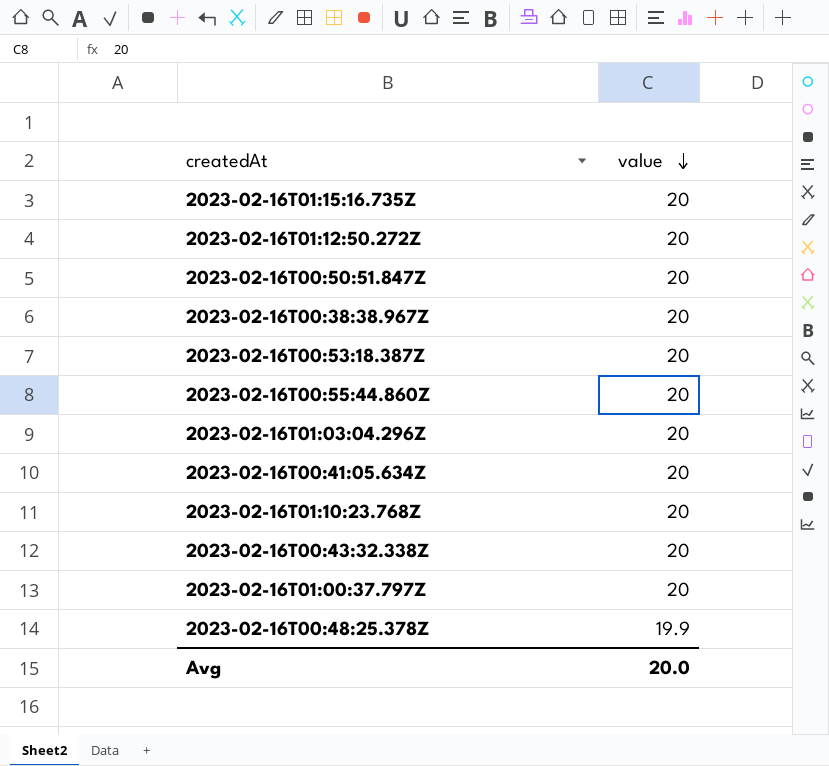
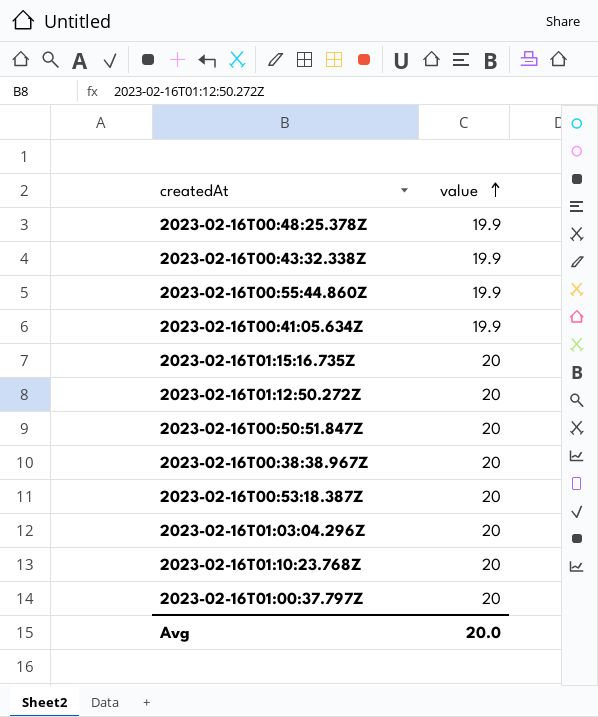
row order: value descending -> value ascending
2023-02-16T00:43:32.338Z | value: 20 -> 19.9
2023-02-16T00:55:44.860Z | value: 20 -> 19.9
2023-02-16T00:41:05.634Z | value: 20 -> 19.9

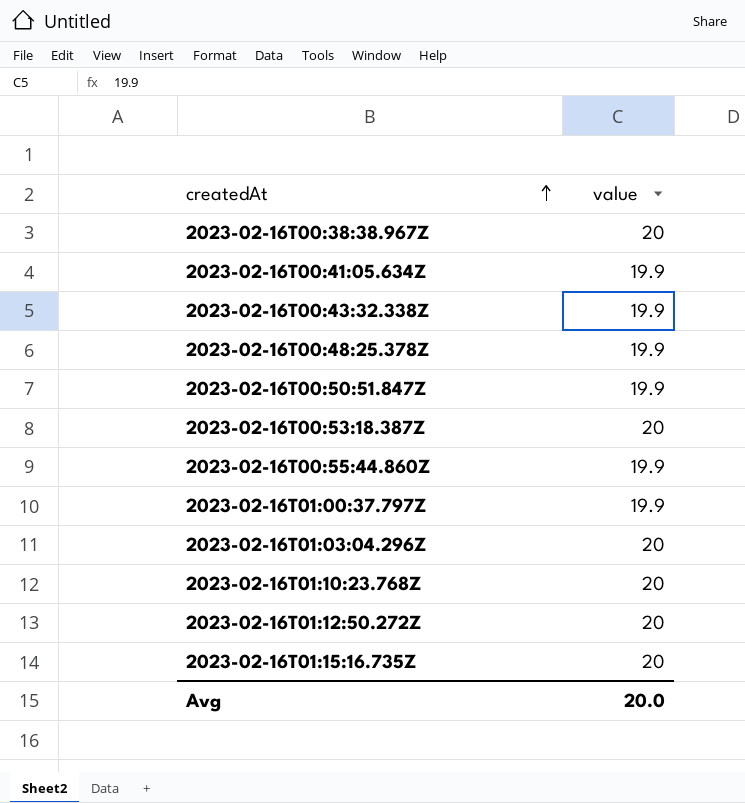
row order: value ascending -> createdAt ascending
2023-02-16T00:50:51.847Z | value: 20 -> 19.9
2023-02-16T01:00:37.797Z | value: 20 -> 19.9

